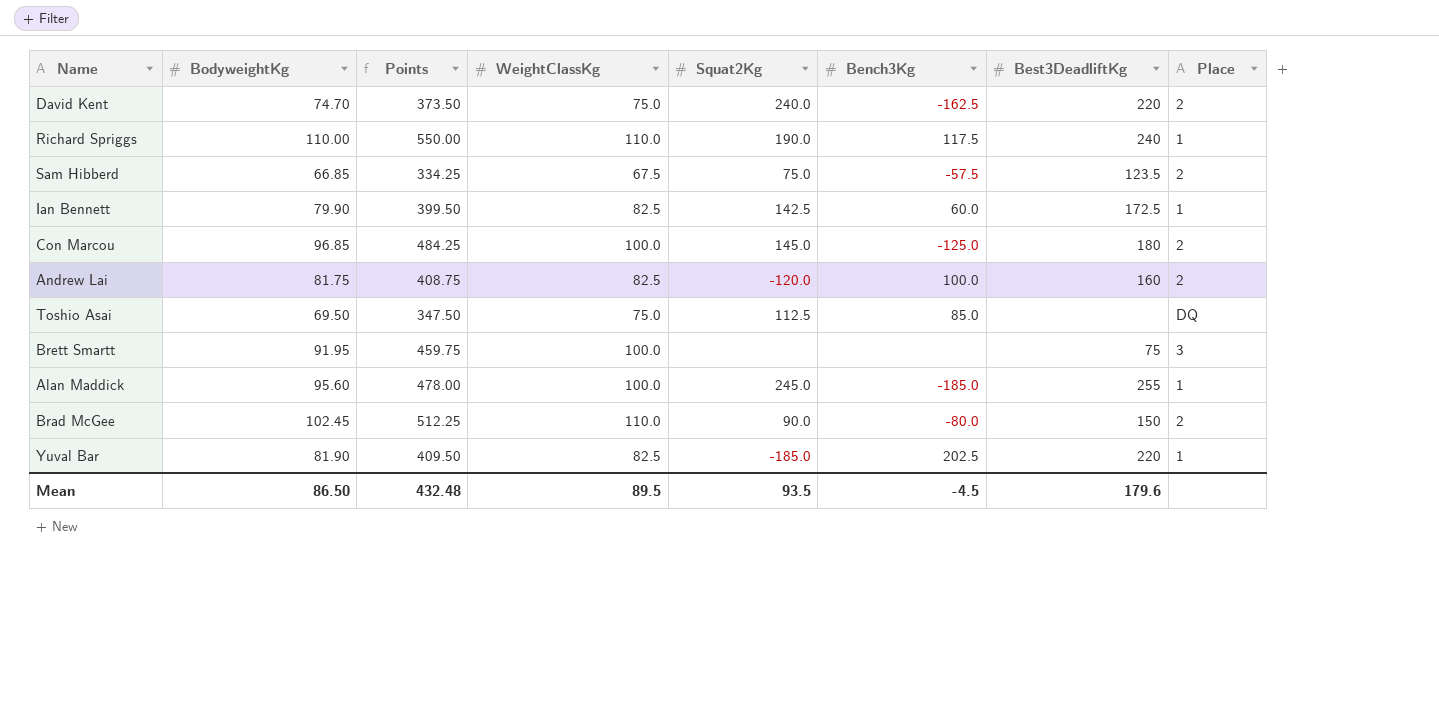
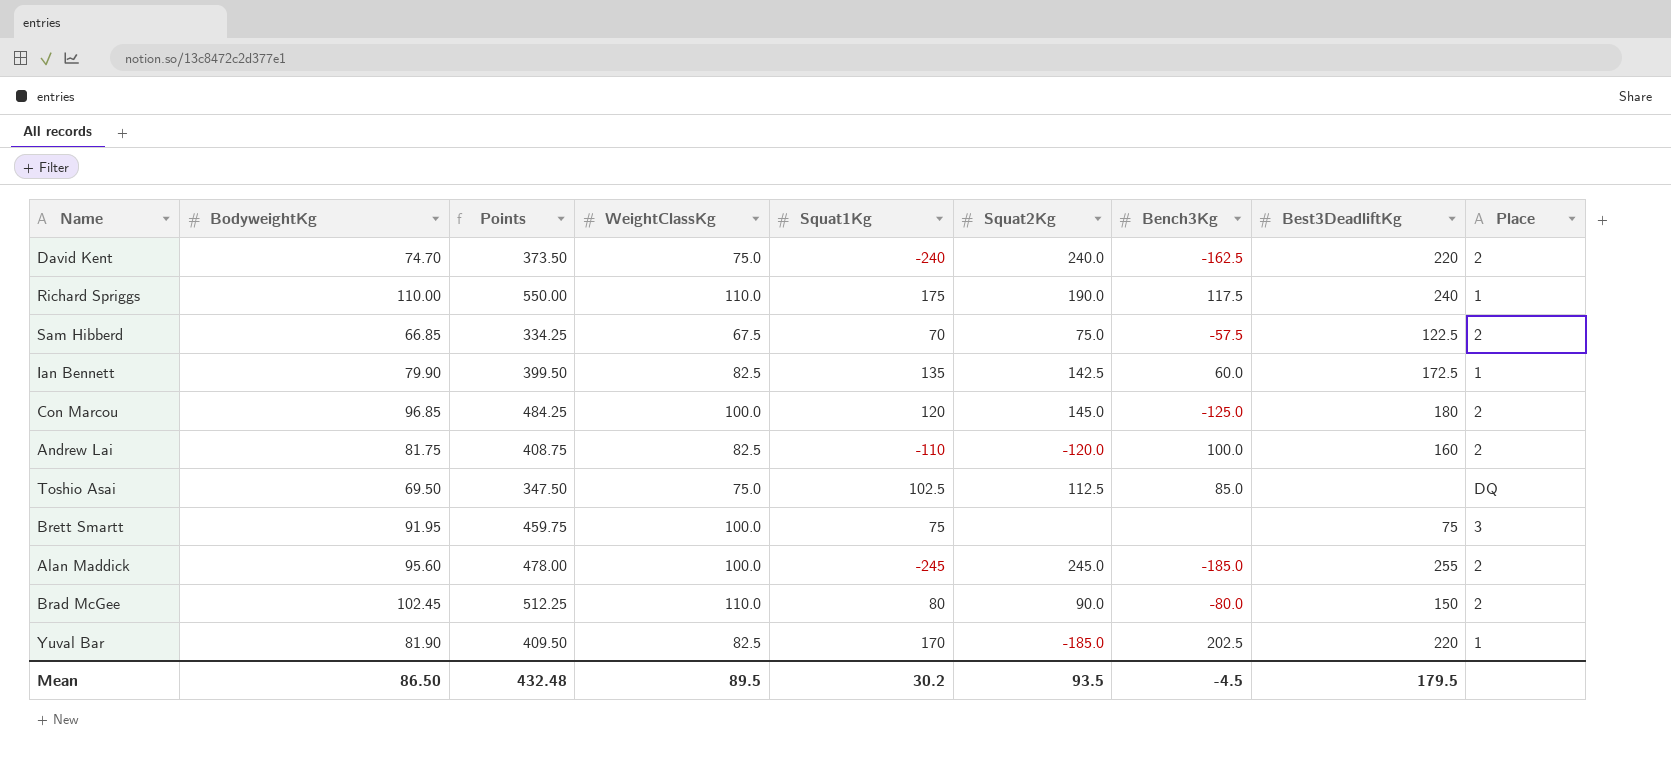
column Squat1Kg | position: none -> 5
Sam Hibberd | Best3DeadliftKg: 123.5 -> 122.5
Alan Maddick | Place: 1 -> 2
Mean | Best3DeadliftKg: 179.6 -> 179.5

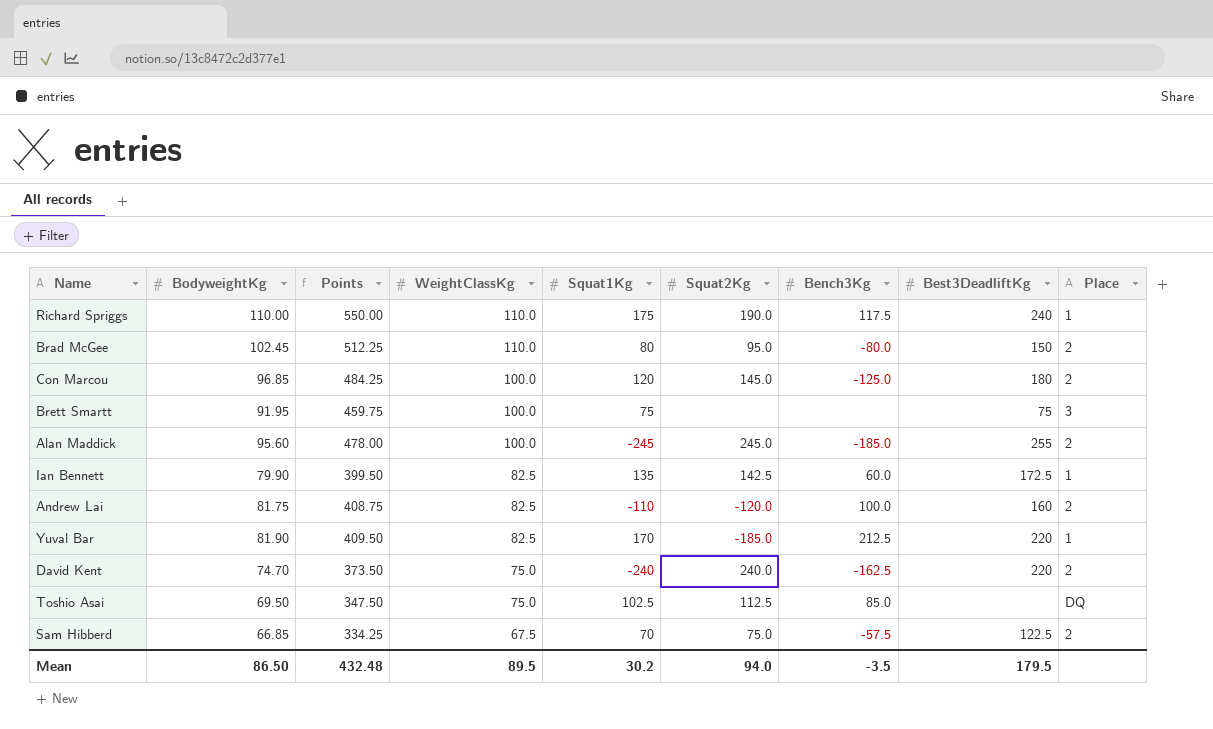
row order: none -> WeightClassKg descending
Brad McGee | Squat2Kg: 90.0 -> 95.0
Yuval Bar | Bench3Kg: 202.5 -> 212.5
Mean | Squat2Kg: 93.5 -> 94.0
Mean | Bench3Kg: -4.5 -> -3.5

